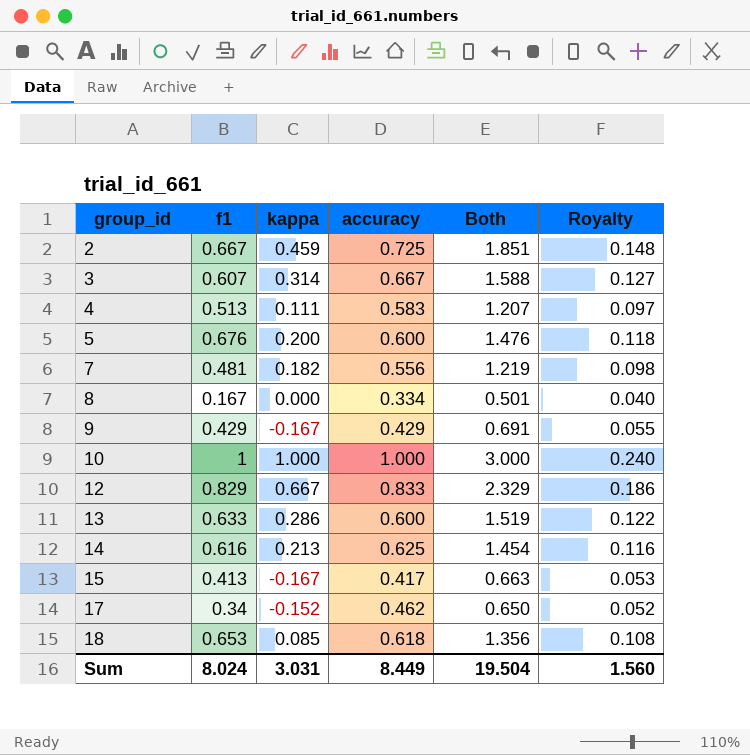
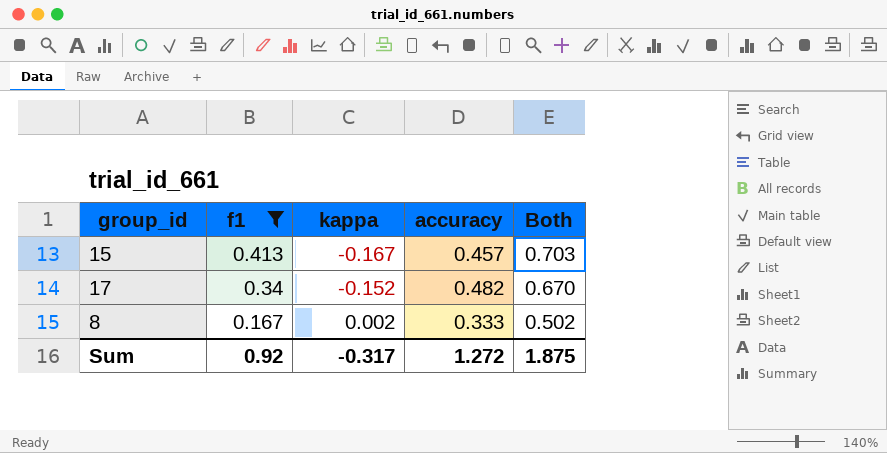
filter: none -> f1 <= 0.413
row order: group_id ascending -> f1 descending
column Royalty | formula: [Both] * 0.08 -> none
15 | accuracy: 0.417 -> 0.457
15 | Both: 0.663 -> 0.703
17 | accuracy: 0.462 -> 0.482
17 | Both: 0.650 -> 0.670
8 | kappa: 0.000 -> 0.002
8 | accuracy: 0.334 -> 0.333
8 | Both: 0.501 -> 0.502
Sum | f1: 8.024 -> 0.92
Sum | kappa: 3.031 -> -0.317
Sum | accuracy: 8.449 -> 1.272
Sum | Both: 19.504 -> 1.875

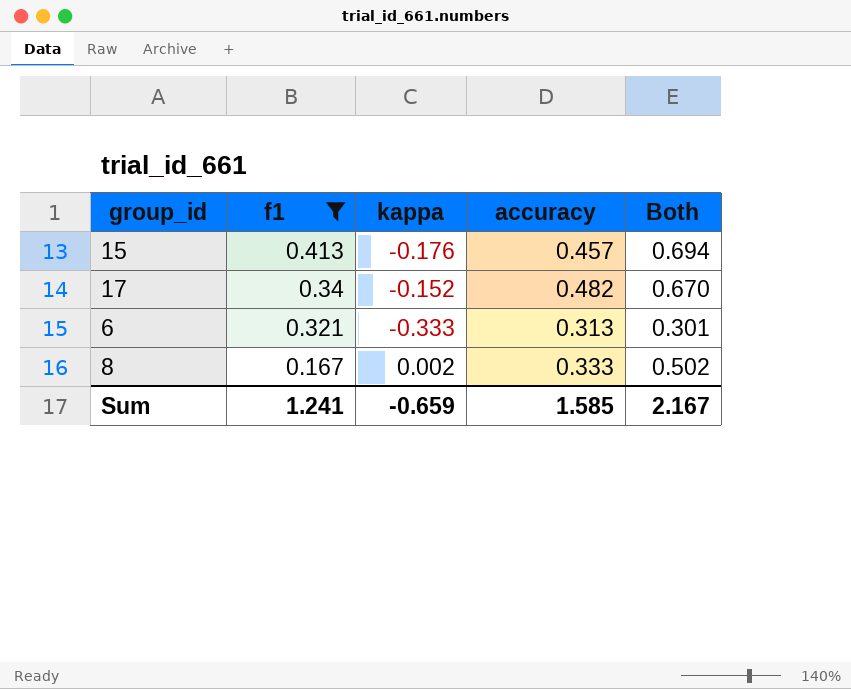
15 | kappa: -0.167 -> -0.176
15 | Both: 0.703 -> 0.694
row 6: none -> 0.321 | -0.333 | 0.313 | 0.301
Sum | f1: 0.92 -> 1.241
Sum | kappa: -0.317 -> -0.659
Sum | accuracy: 1.272 -> 1.585
Sum | Both: 1.875 -> 2.167

